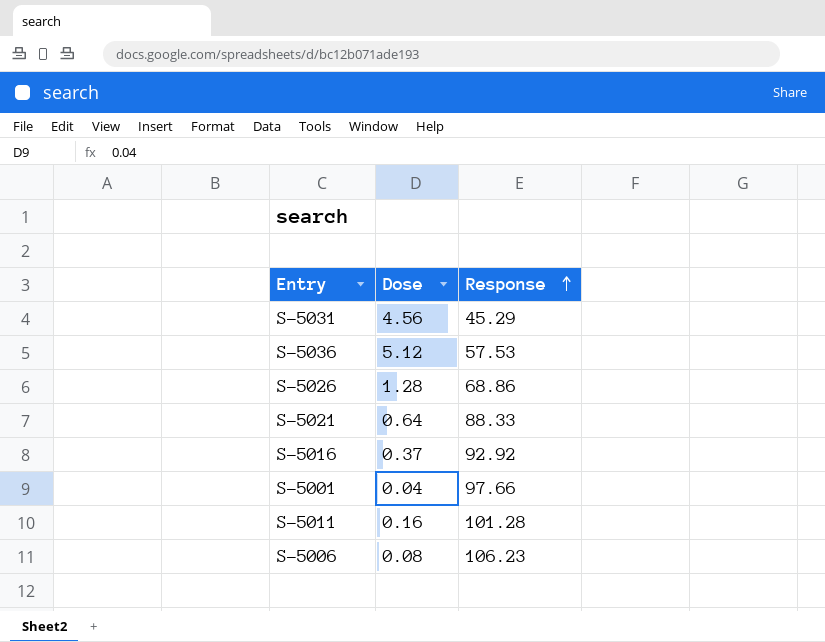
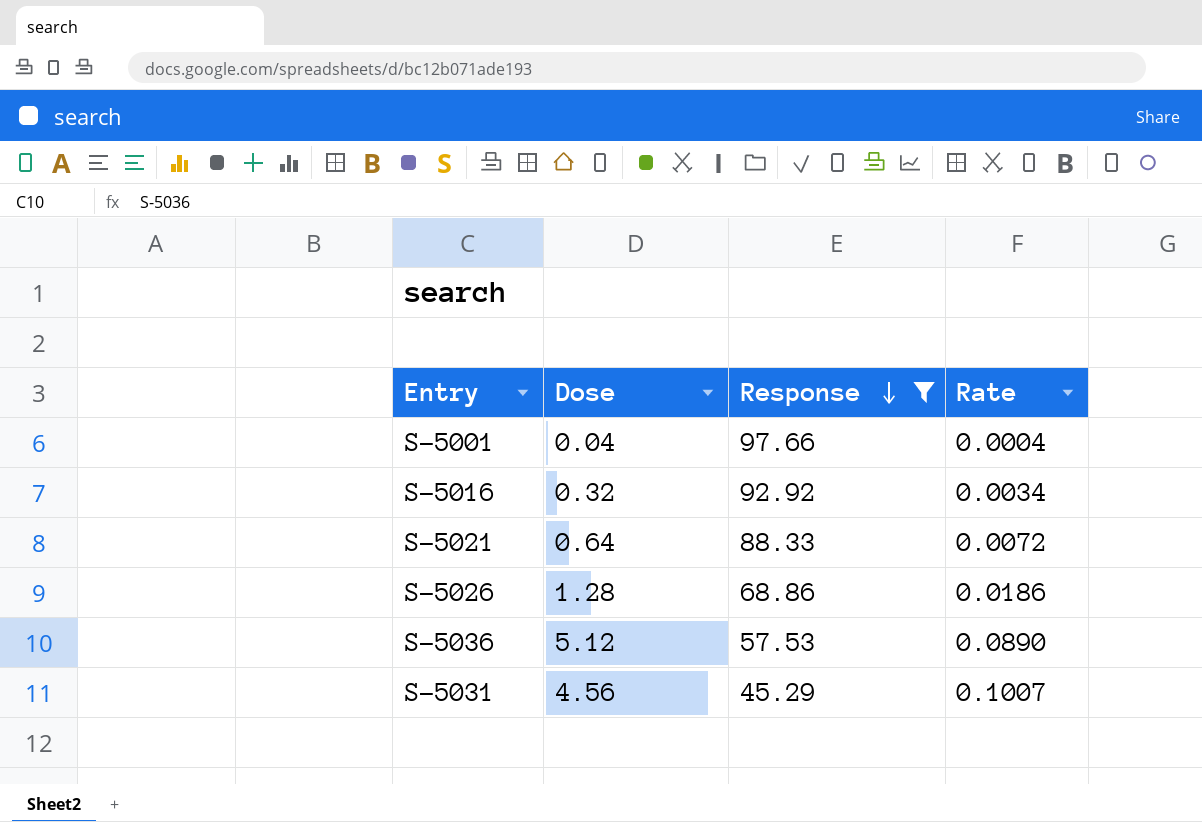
filter: none -> Response <= 97.66
row order: Response ascending -> Response descending
column Rate | formula: none -> [Dose] / [Response]
S-5016 | Dose: 0.37 -> 0.32

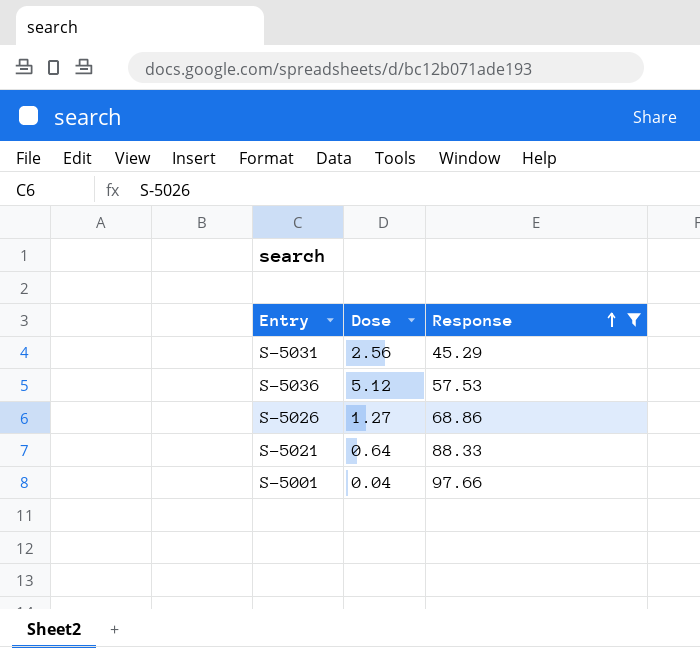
row order: Response descending -> Response ascending
column Rate | formula: [Dose] / [Response] -> none
row S-5016: 0.32 | 92.92 | 0.0034 -> none
S-5031 | Dose: 4.56 -> 2.56
S-5026 | Dose: 1.28 -> 1.27

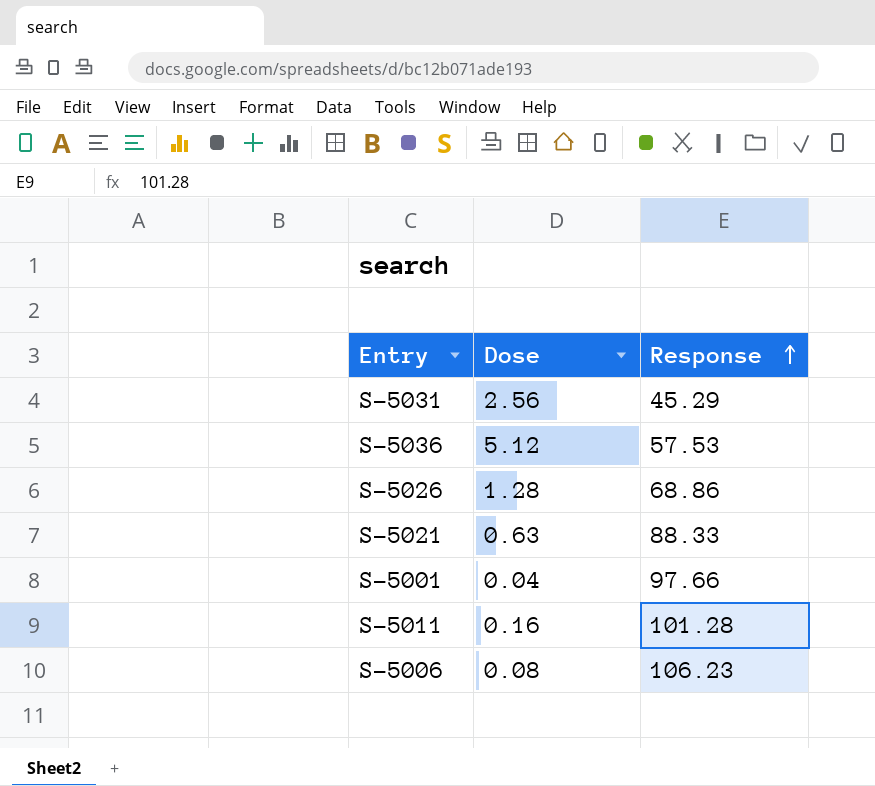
filter: Response <= 97.66 -> none
S-5026 | Dose: 1.27 -> 1.28
S-5021 | Dose: 0.64 -> 0.63

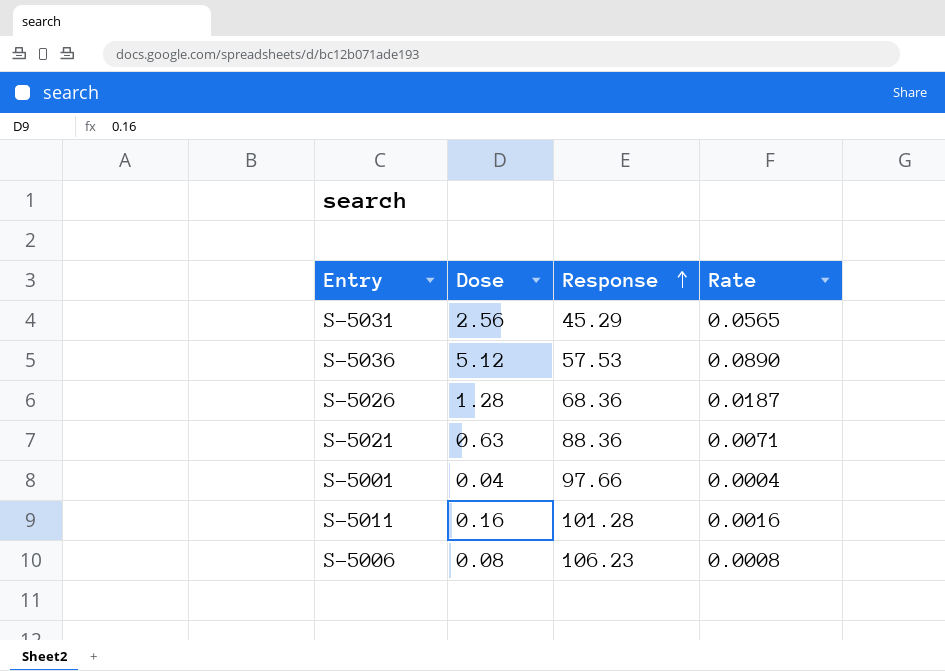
column Rate | formula: none -> [Dose] / [Response]
S-5026 | Response: 68.86 -> 68.36
S-5021 | Response: 88.33 -> 88.36

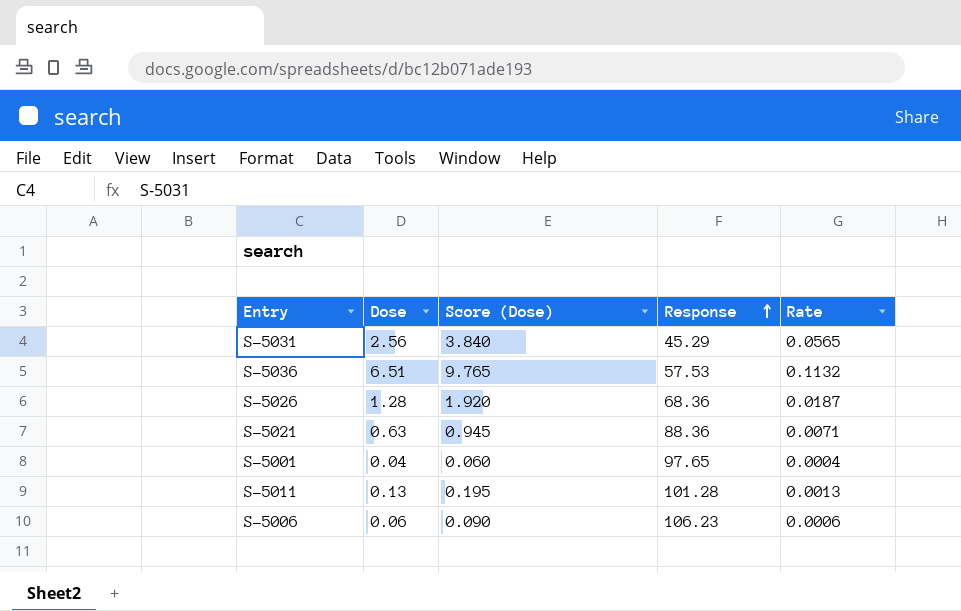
column Score (Dose) | formula: none -> [Dose] * 1.5
S-5036 | Dose: 5.12 -> 6.51
S-5036 | Rate: 0.0890 -> 0.1132
S-5001 | Response: 97.66 -> 97.65
S-5011 | Dose: 0.16 -> 0.13
S-5011 | Rate: 0.0016 -> 0.0013
S-5006 | Dose: 0.08 -> 0.06
S-5006 | Rate: 0.0008 -> 0.0006

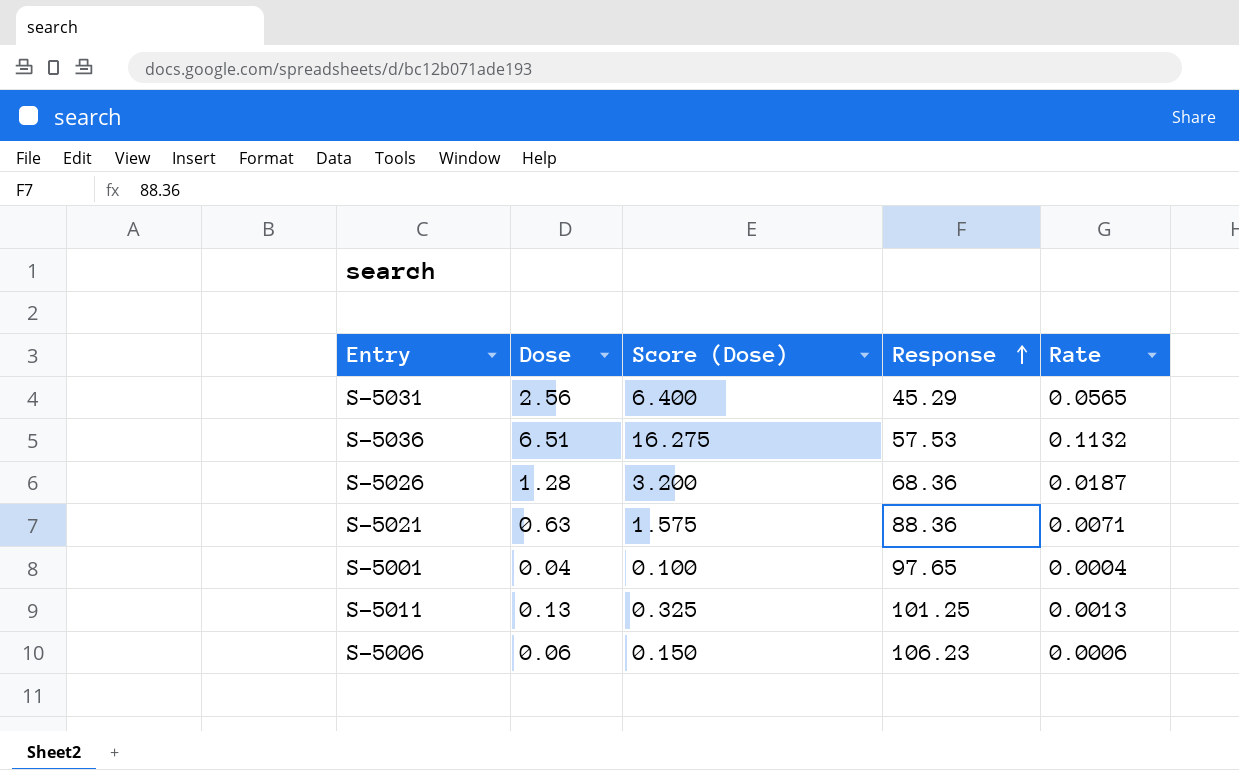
column Score (Dose) | formula: [Dose] * 1.5 -> [Dose] * 2.5
S-5011 | Response: 101.28 -> 101.25

